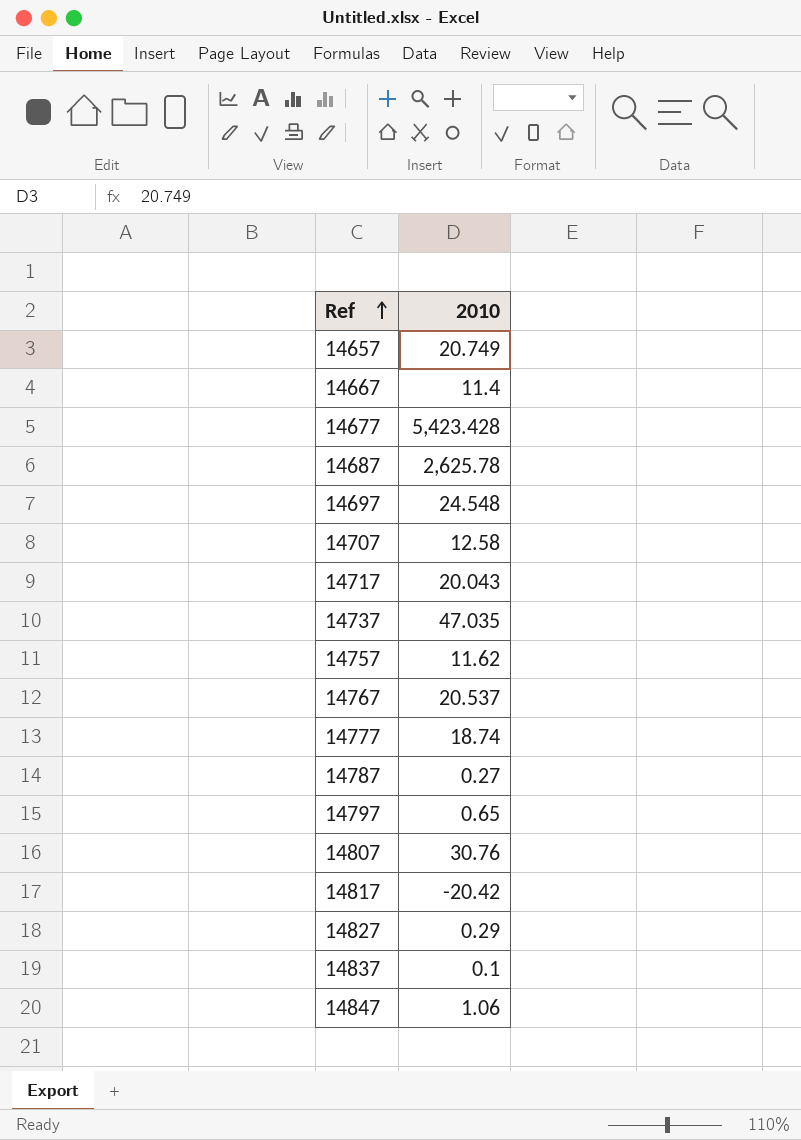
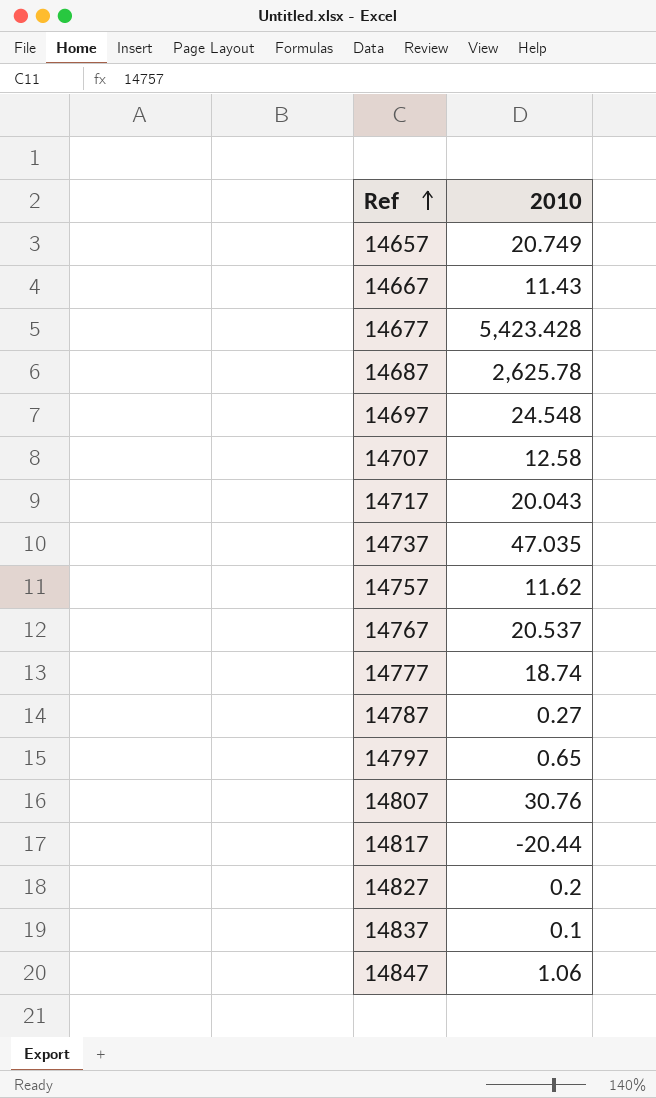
14667 | 2010: 11.4 -> 11.43
14817 | 2010: -20.42 -> -20.44
14827 | 2010: 0.29 -> 0.2

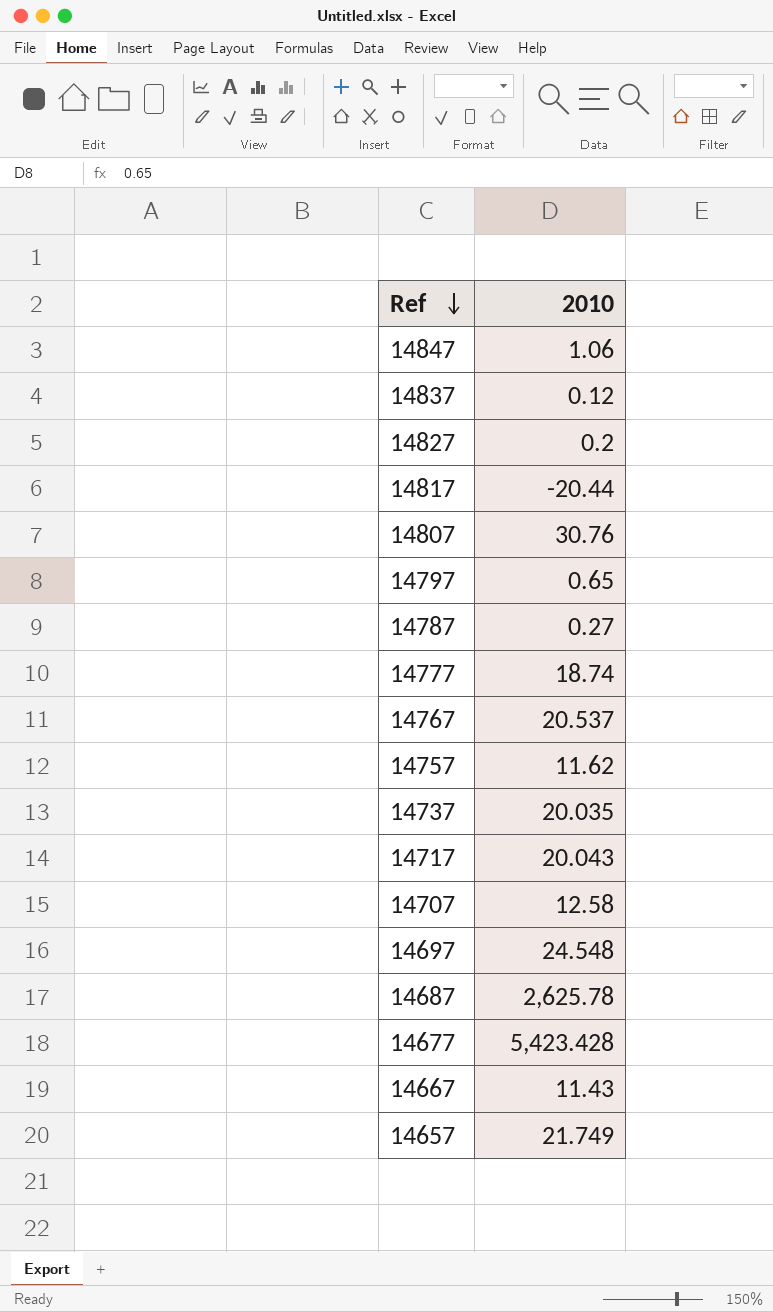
row order: Ref ascending -> Ref descending
14837 | 2010: 0.1 -> 0.12
14737 | 2010: 47.035 -> 20.035
14657 | 2010: 20.749 -> 21.749

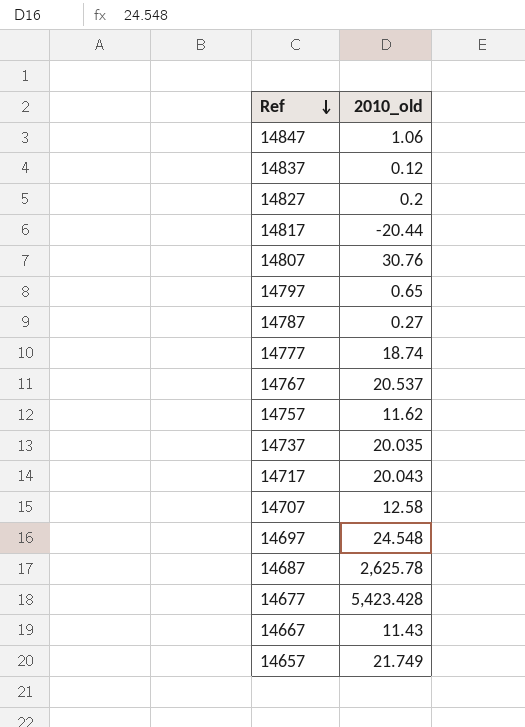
column name: 2010 -> 2010_old

